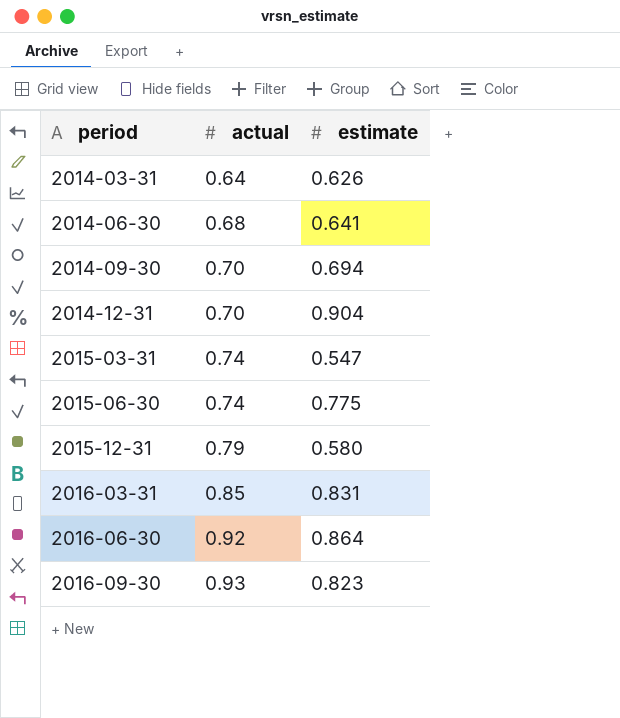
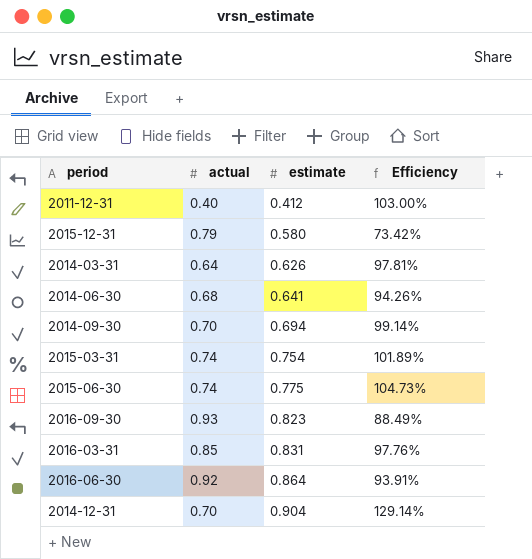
row order: period ascending -> estimate ascending
column Efficiency | formula: none -> [estimate] / [actual]
row 2011-12-31: none -> 0.40 | 0.412 | 103.00%
2015-03-31 | estimate: 0.547 -> 0.754

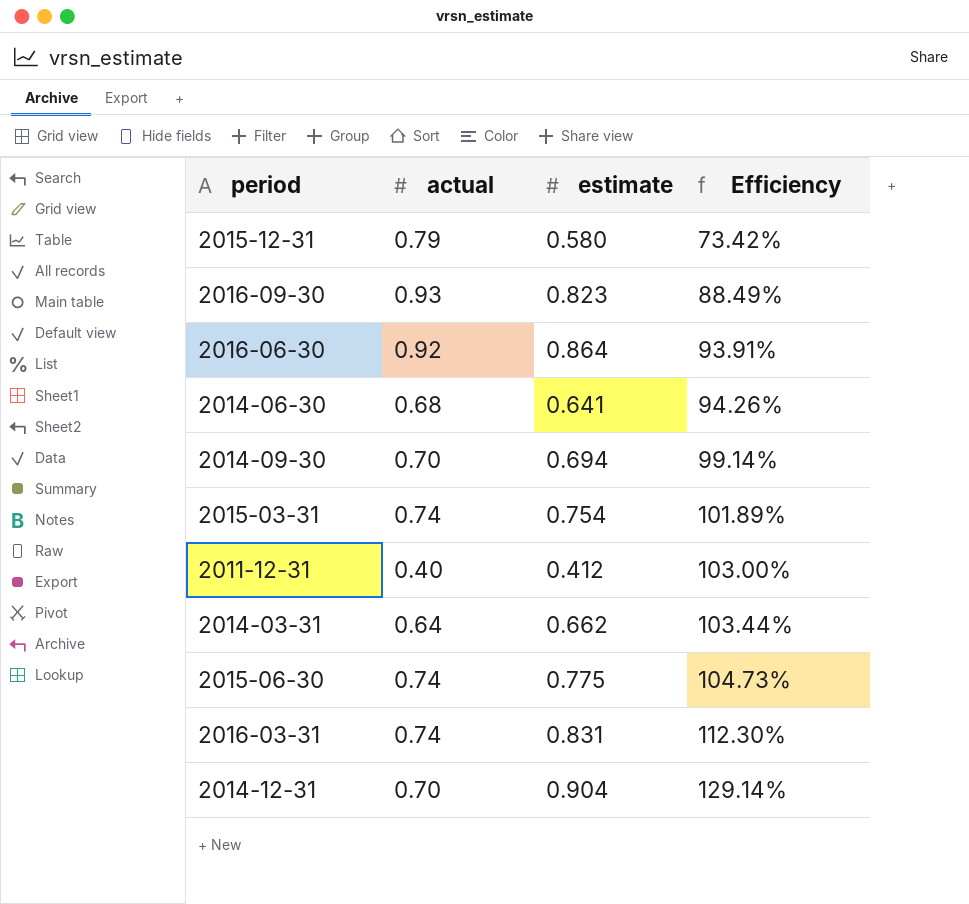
row order: estimate ascending -> Efficiency ascending
2014-03-31 | estimate: 0.626 -> 0.662
2014-03-31 | Efficiency: 97.81% -> 103.44%
2016-03-31 | actual: 0.85 -> 0.74
2016-03-31 | Efficiency: 97.76% -> 112.30%

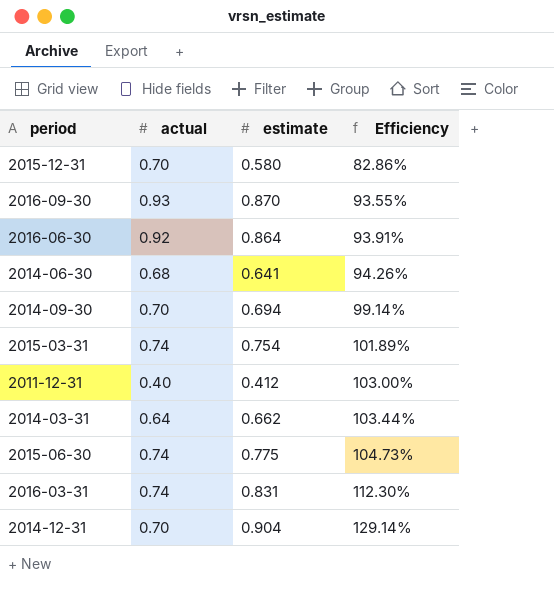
2015-12-31 | actual: 0.79 -> 0.70
2015-12-31 | Efficiency: 73.42% -> 82.86%
2016-09-30 | estimate: 0.823 -> 0.870
2016-09-30 | Efficiency: 88.49% -> 93.55%

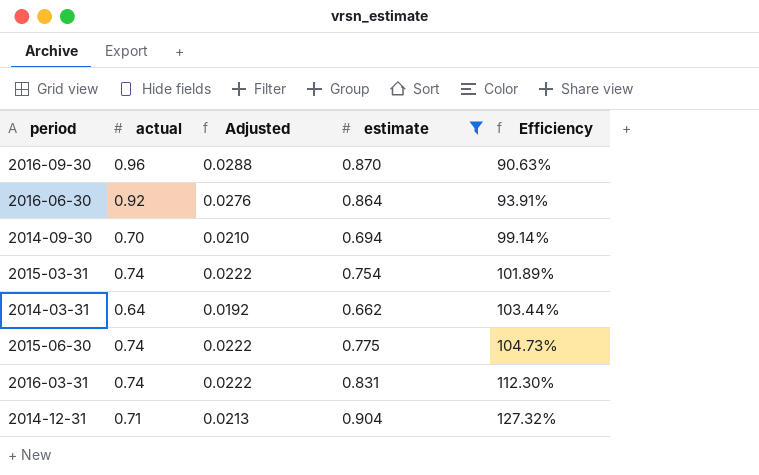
filter: none -> estimate >= 0.662
column Adjusted | formula: none -> [actual] * 0.03
2016-09-30 | actual: 0.93 -> 0.96
2016-09-30 | Efficiency: 93.55% -> 90.63%
2014-12-31 | actual: 0.70 -> 0.71
2014-12-31 | Efficiency: 129.14% -> 127.32%

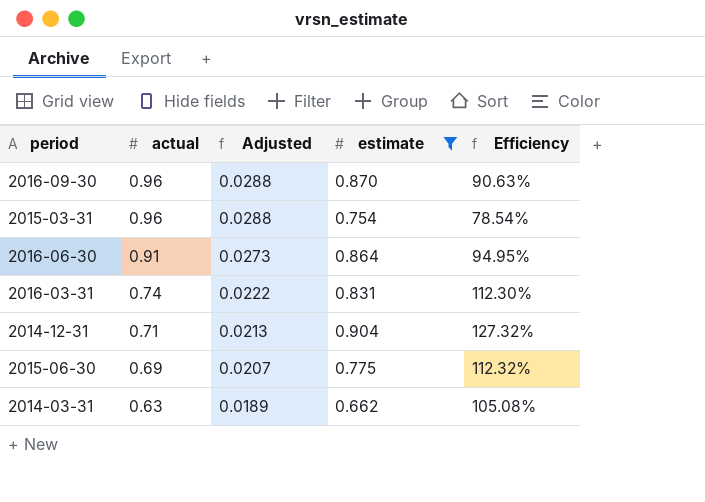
row order: Efficiency ascending -> actual descending
row 2014-09-30: 0.70 | 0.0210 | 0.694 | 99.14% -> none
2015-03-31 | actual: 0.74 -> 0.96
2015-03-31 | Adjusted: 0.0222 -> 0.0288
2015-03-31 | Efficiency: 101.89% -> 78.54%
2016-06-30 | actual: 0.92 -> 0.91
2016-06-30 | Adjusted: 0.0276 -> 0.0273
2016-06-30 | Efficiency: 93.91% -> 94.95%
2015-06-30 | actual: 0.74 -> 0.69
2015-06-30 | Adjusted: 0.0222 -> 0.0207
2015-06-30 | Efficiency: 104.73% -> 112.32%
2014-03-31 | actual: 0.64 -> 0.63
2014-03-31 | Adjusted: 0.0192 -> 0.0189
2014-03-31 | Efficiency: 103.44% -> 105.08%

